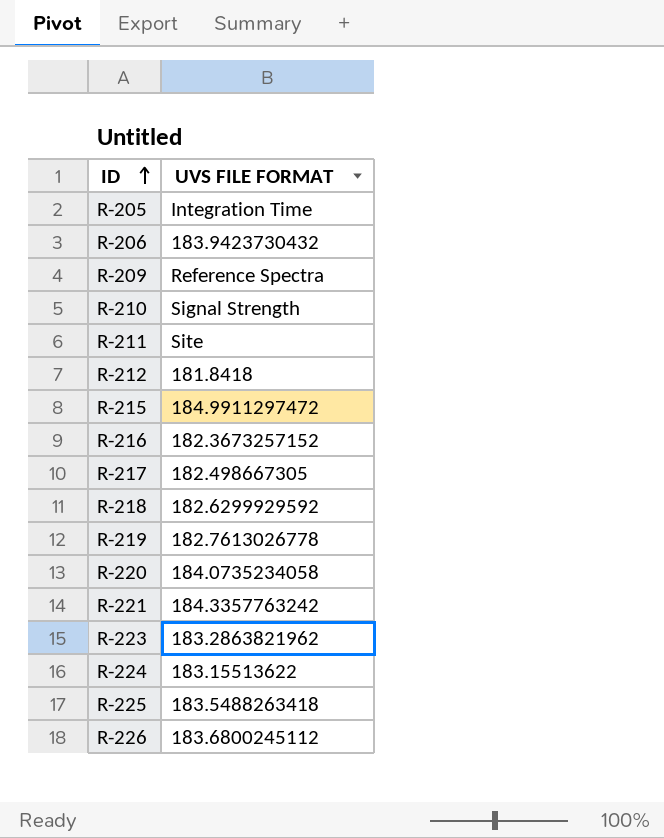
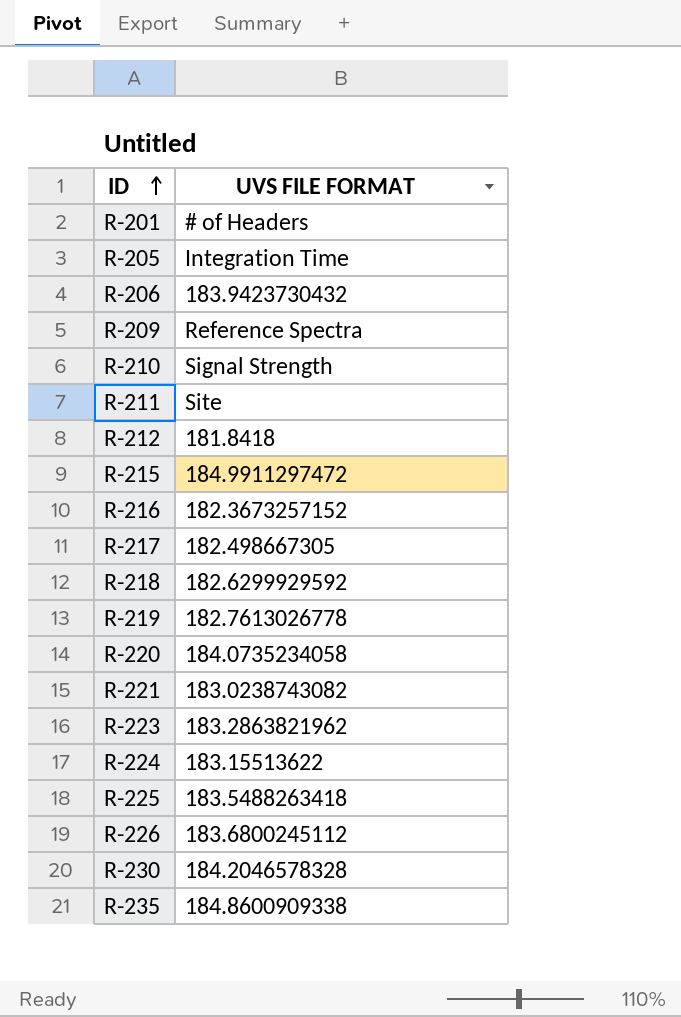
row R-201: none -> # of Headers
R-221 | UVS FILE FORMAT: 184.3357763242 -> 183.0238743082
row R-230: none -> 184.2046578328
row R-235: none -> 184.8600909338

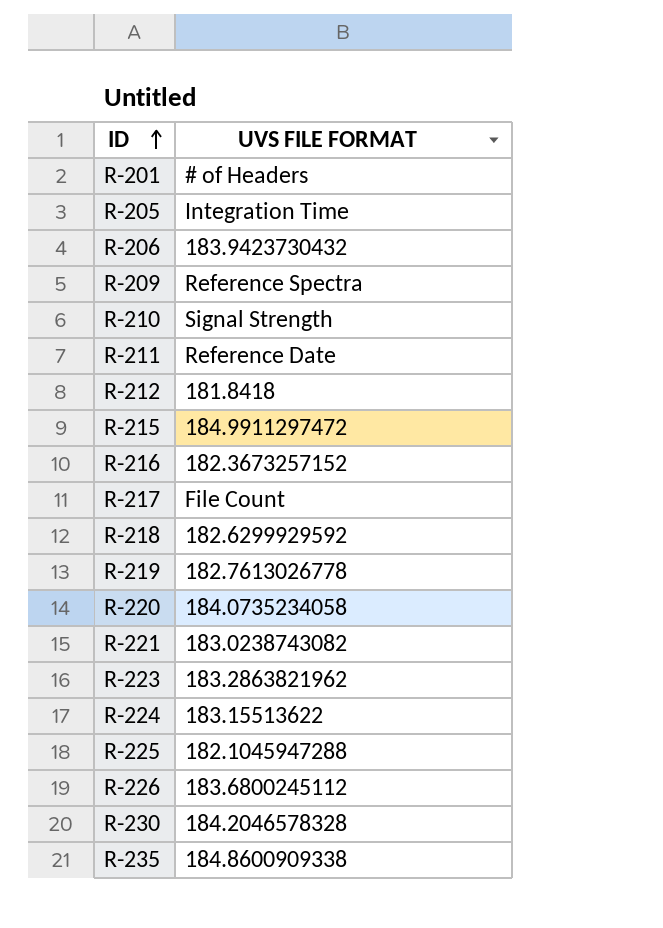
R-211 | UVS FILE FORMAT: Site -> Reference Date
R-217 | UVS FILE FORMAT: 182.498667305 -> File Count
R-225 | UVS FILE FORMAT: 183.5488263418 -> 182.1045947288

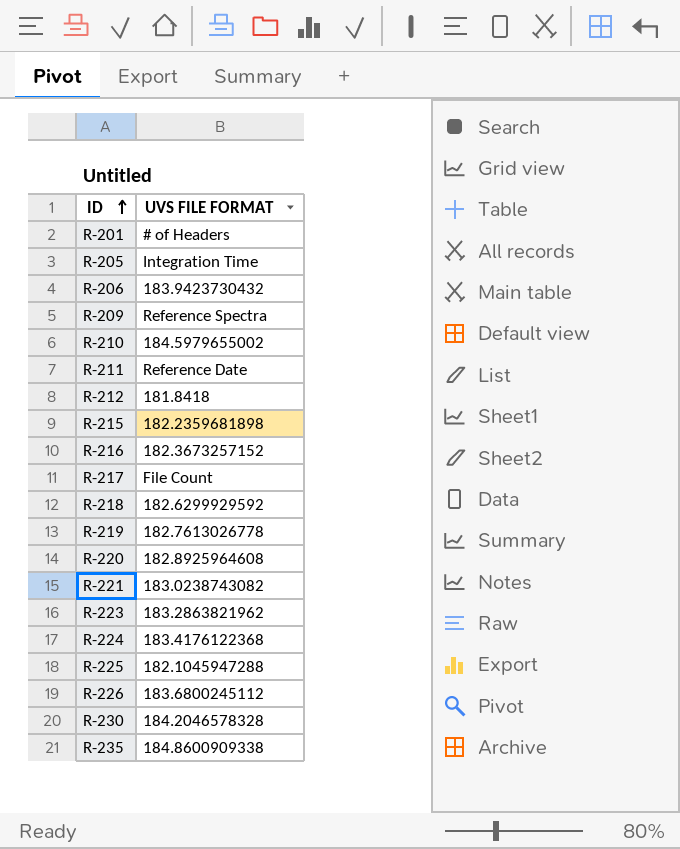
R-210 | UVS FILE FORMAT: Signal Strength -> 184.5979655002
R-215 | UVS FILE FORMAT: 184.9911297472 -> 182.2359681898
R-220 | UVS FILE FORMAT: 184.0735234058 -> 182.8925964608
R-224 | UVS FILE FORMAT: 183.15513622 -> 183.4176122368

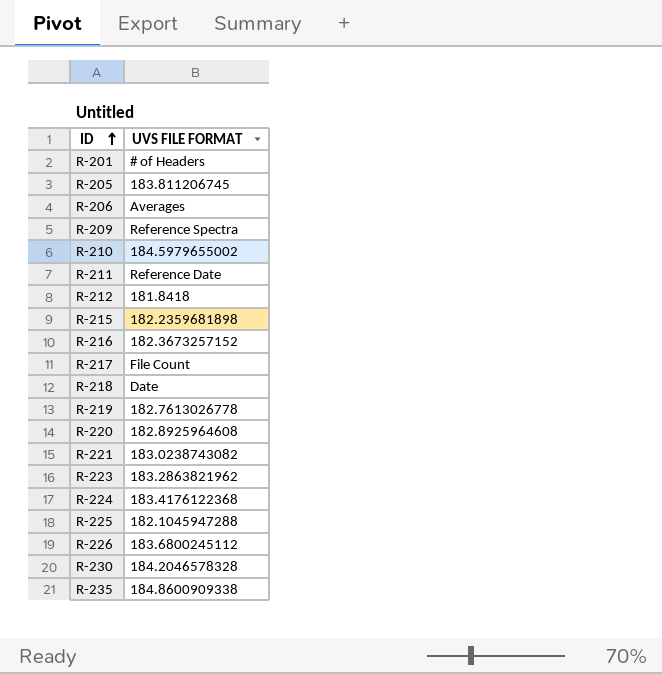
R-205 | UVS FILE FORMAT: Integration Time -> 183.811206745
R-206 | UVS FILE FORMAT: 183.9423730432 -> Averages
R-218 | UVS FILE FORMAT: 182.6299929592 -> Date

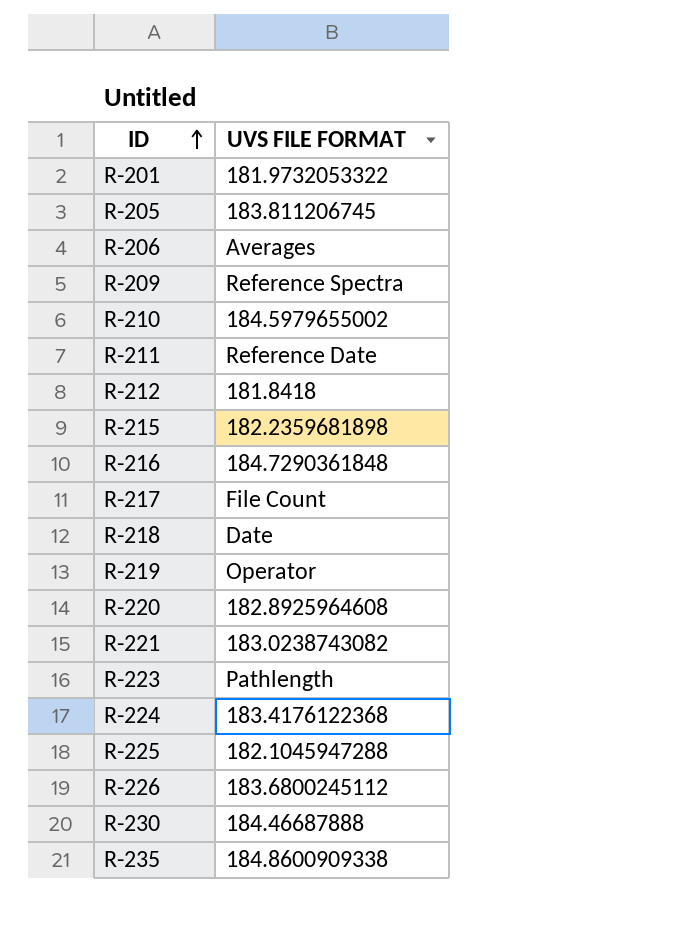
R-201 | UVS FILE FORMAT: # of Headers -> 181.9732053322
R-216 | UVS FILE FORMAT: 182.3673257152 -> 184.7290361848
R-219 | UVS FILE FORMAT: 182.7613026778 -> Operator
R-223 | UVS FILE FORMAT: 183.2863821962 -> Pathlength
R-230 | UVS FILE FORMAT: 184.2046578328 -> 184.46687888

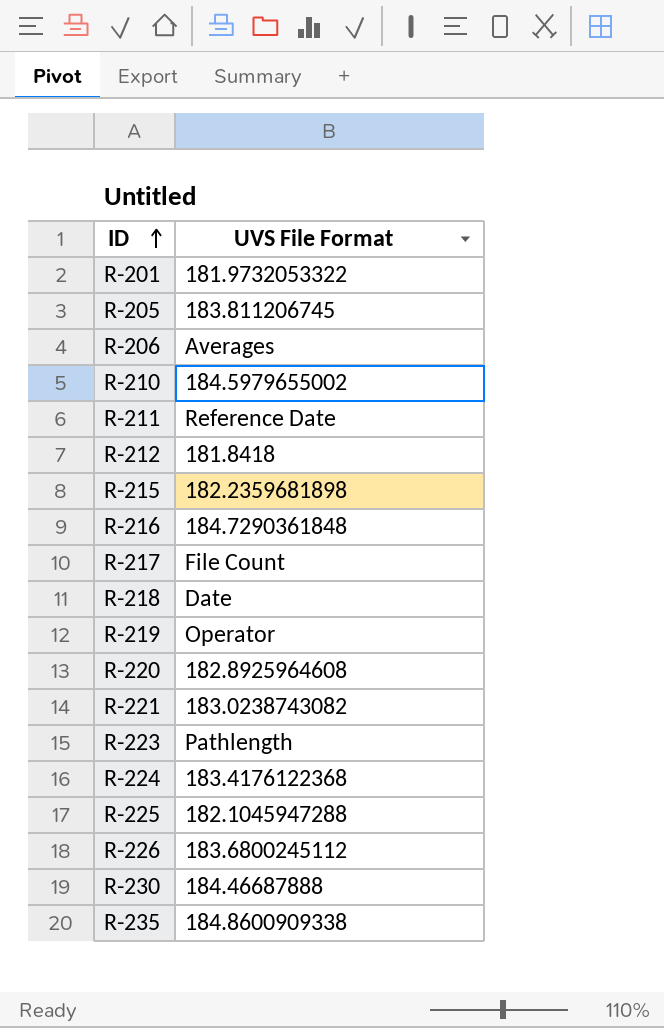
column name: UVS FILE FORMAT -> UVS File Format
row R-209: Reference Spectra -> none

